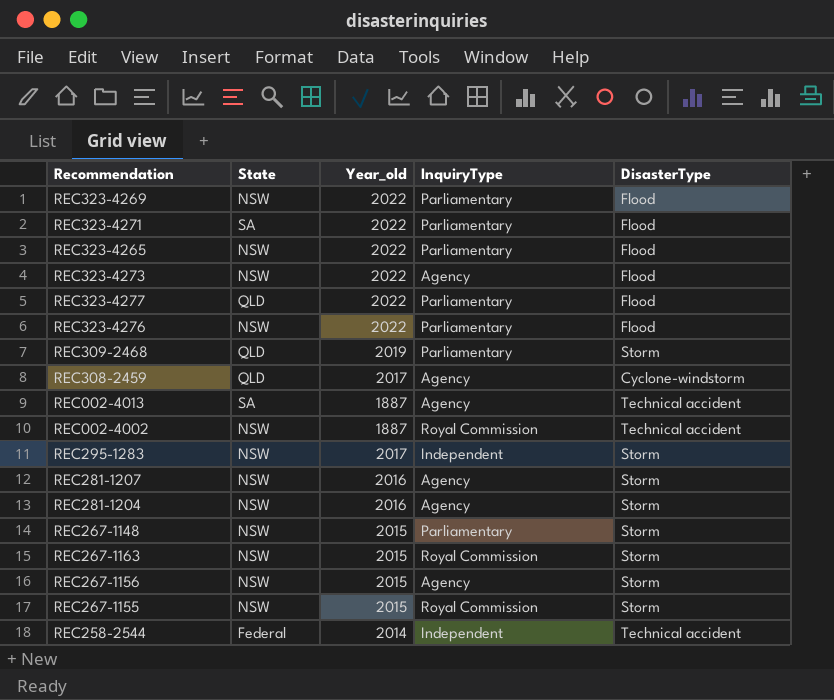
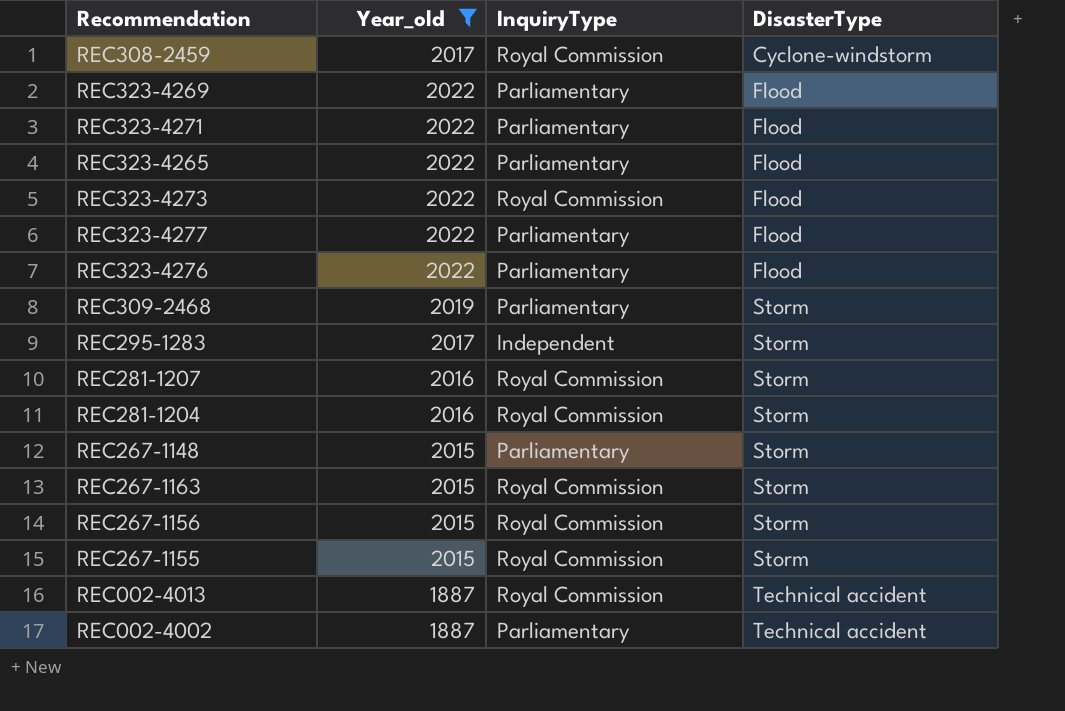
filter: none -> Year_old != 2014
row order: none -> DisasterType ascending
column State | position: 2 -> none
REC308-2459 | InquiryType: Agency -> Royal Commission
REC323-4273 | InquiryType: Agency -> Royal Commission
REC281-1207 | InquiryType: Agency -> Royal Commission
REC281-1204 | InquiryType: Agency -> Royal Commission
REC267-1156 | InquiryType: Agency -> Royal Commission
REC002-4013 | InquiryType: Agency -> Royal Commission
REC002-4002 | InquiryType: Royal Commission -> Parliamentary

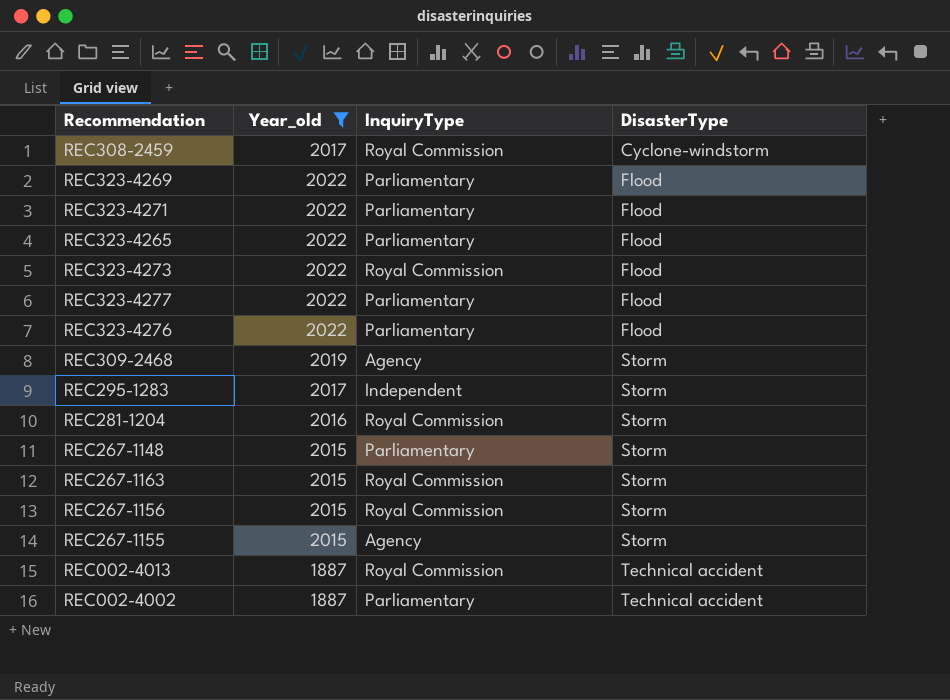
row REC281-1207: 2016 | Royal Commission | Storm -> none
REC309-2468 | InquiryType: Parliamentary -> Agency
REC267-1155 | InquiryType: Royal Commission -> Agency

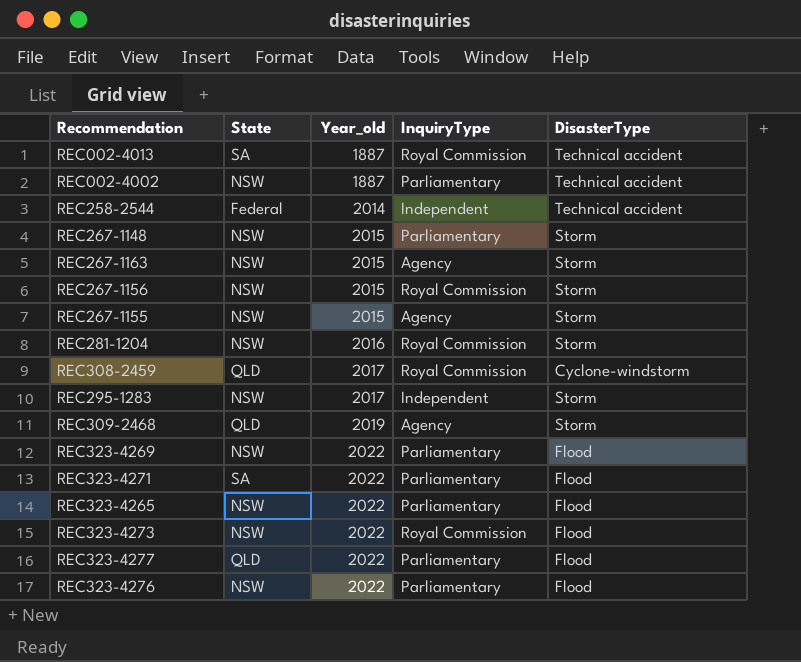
filter: Year_old != 2014 -> none
row order: DisasterType ascending -> Year_old ascending
column State | position: none -> 2
REC267-1163 | InquiryType: Royal Commission -> Agency

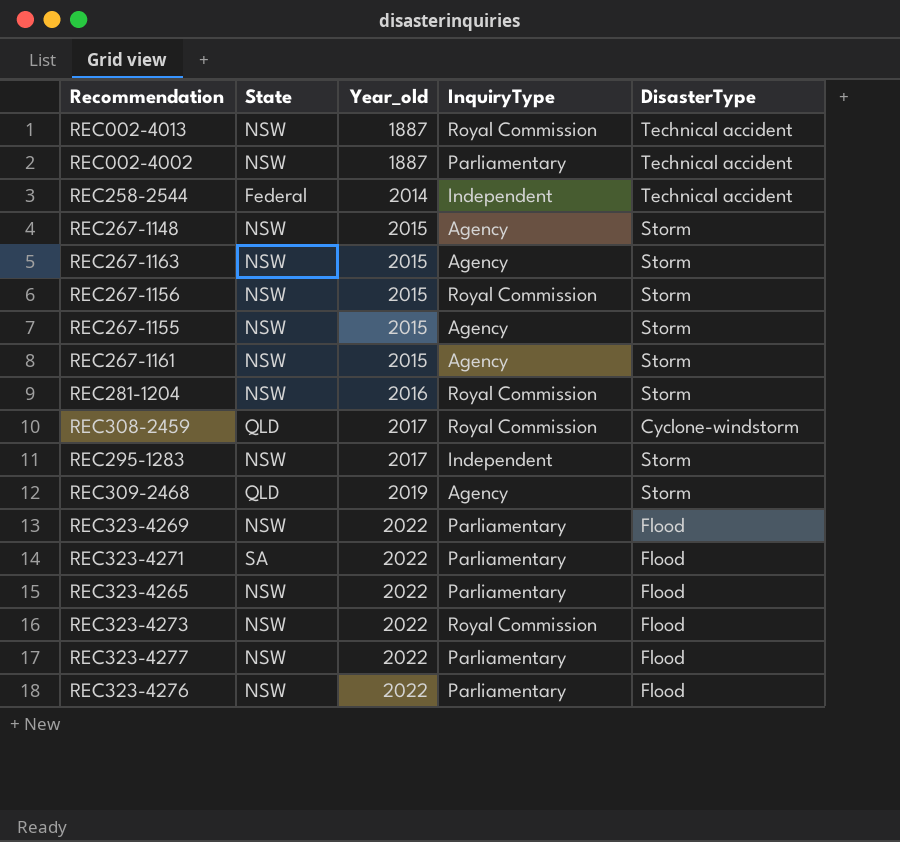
REC002-4013 | State: SA -> NSW
REC267-1148 | InquiryType: Parliamentary -> Agency
row REC267-1161: none -> NSW | 2015 | Agency | Storm
REC323-4277 | State: QLD -> NSW

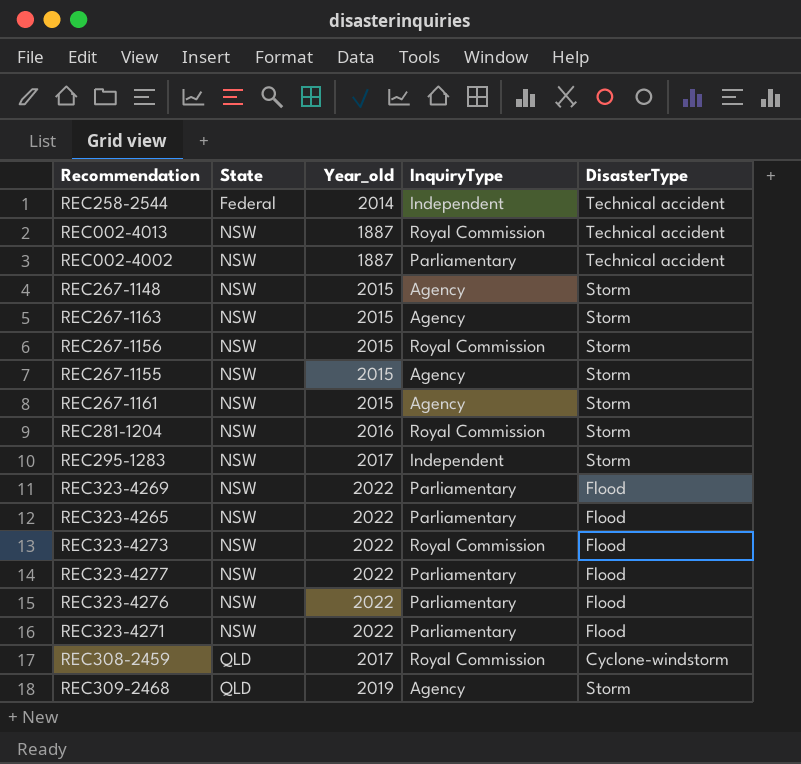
row order: Year_old ascending -> State ascending
REC323-4271 | State: SA -> NSW

